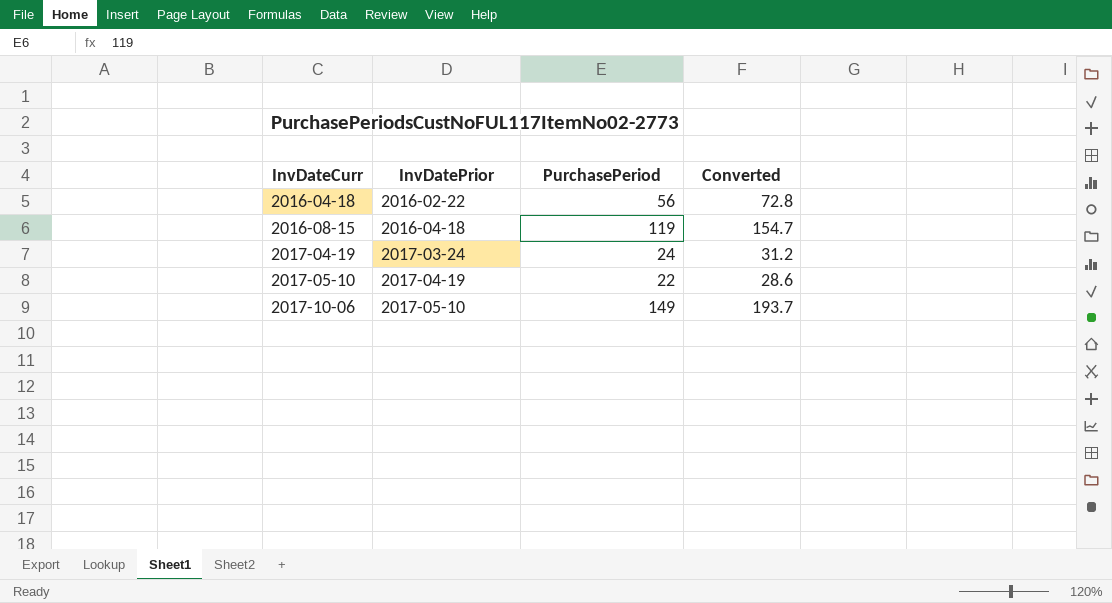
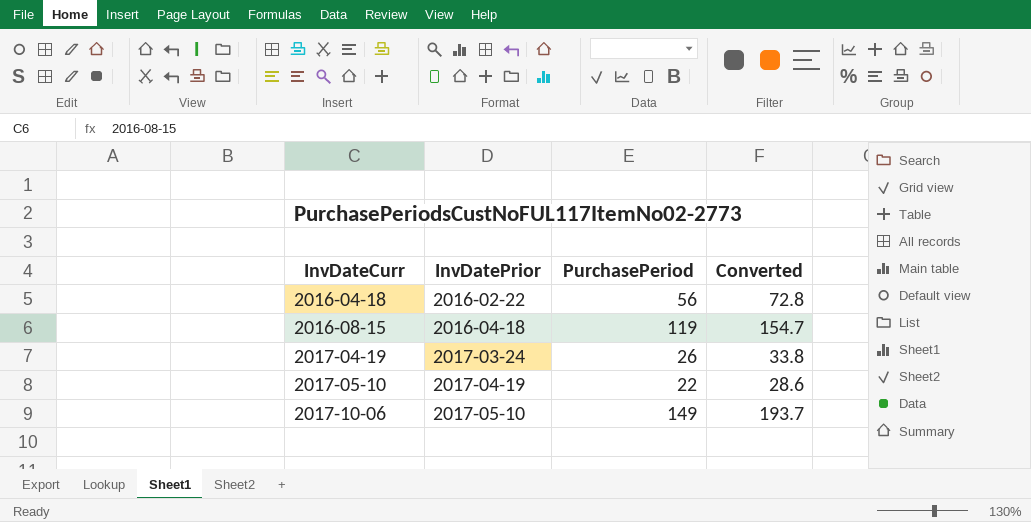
2017-04-19 | PurchasePeriod: 24 -> 26
2017-04-19 | Converted: 31.2 -> 33.8

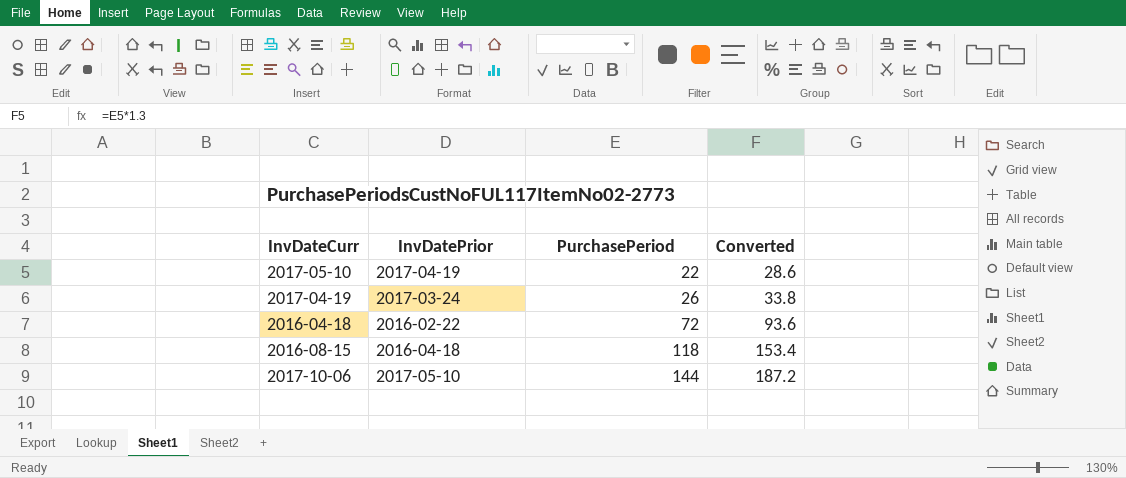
row order: InvDateCurr ascending -> PurchasePeriod ascending
2016-04-18 | PurchasePeriod: 56 -> 72
2016-04-18 | Converted: 72.8 -> 93.6
2016-08-15 | PurchasePeriod: 119 -> 118
2016-08-15 | Converted: 154.7 -> 153.4
2017-10-06 | PurchasePeriod: 149 -> 144
2017-10-06 | Converted: 193.7 -> 187.2

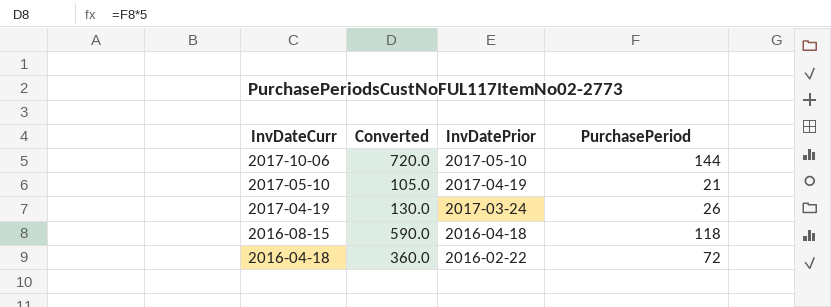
row order: PurchasePeriod ascending -> InvDateCurr descending
column Converted | formula: [PurchasePeriod] * 1.3 -> [PurchasePeriod] * 5
column Converted | position: 4 -> 2
2017-05-10 | PurchasePeriod: 22 -> 21

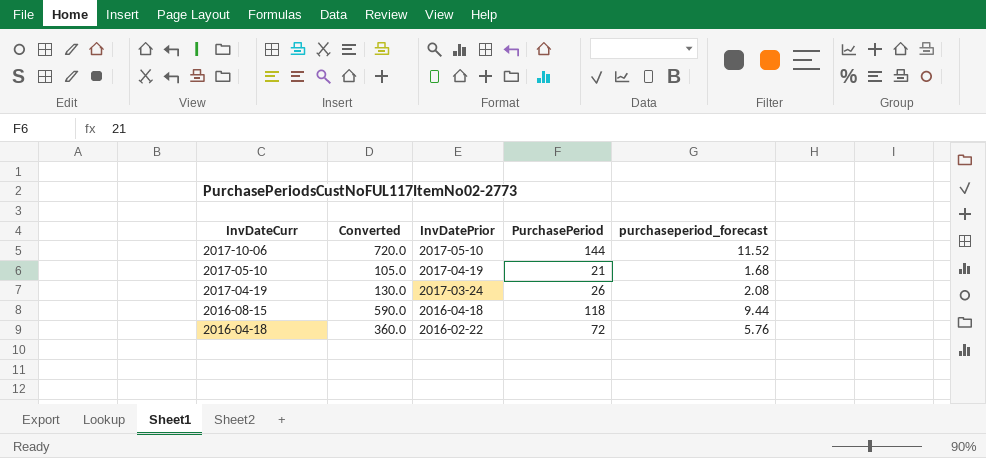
column purchaseperiod_forecast | formula: none -> [PurchasePeriod] * 0.08

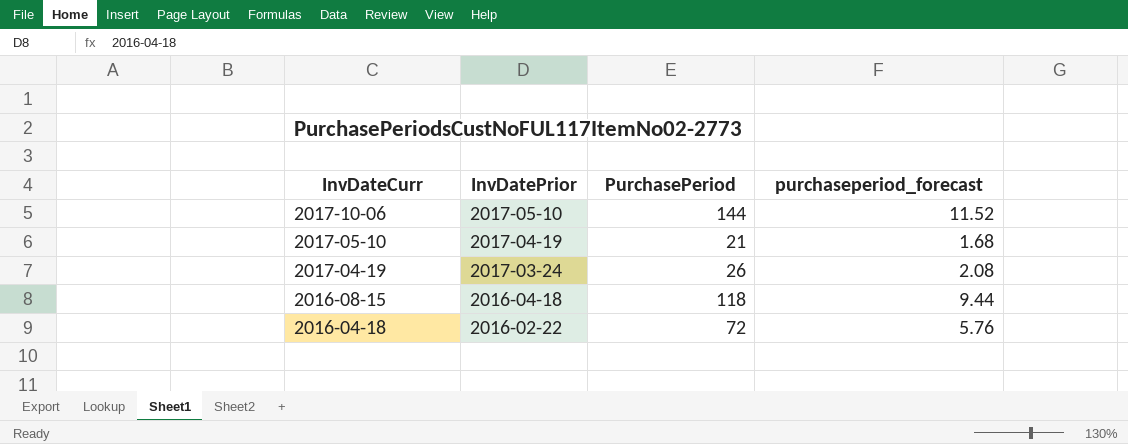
column Converted | formula: [PurchasePeriod] * 5 -> none

